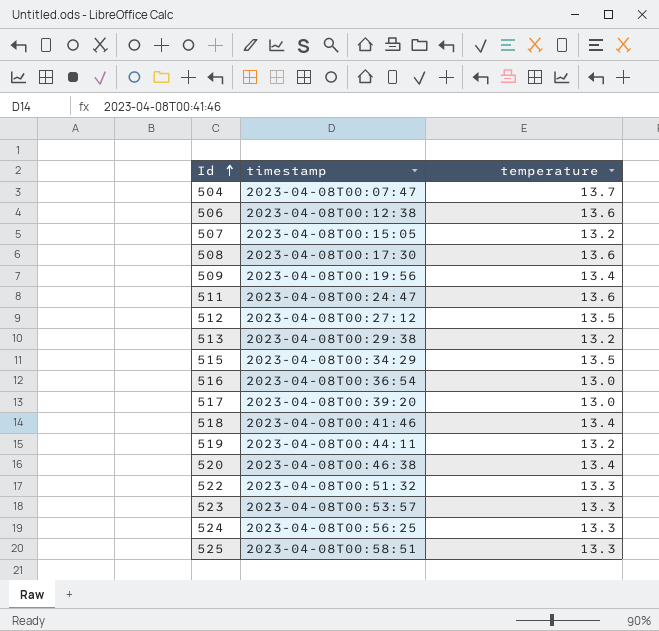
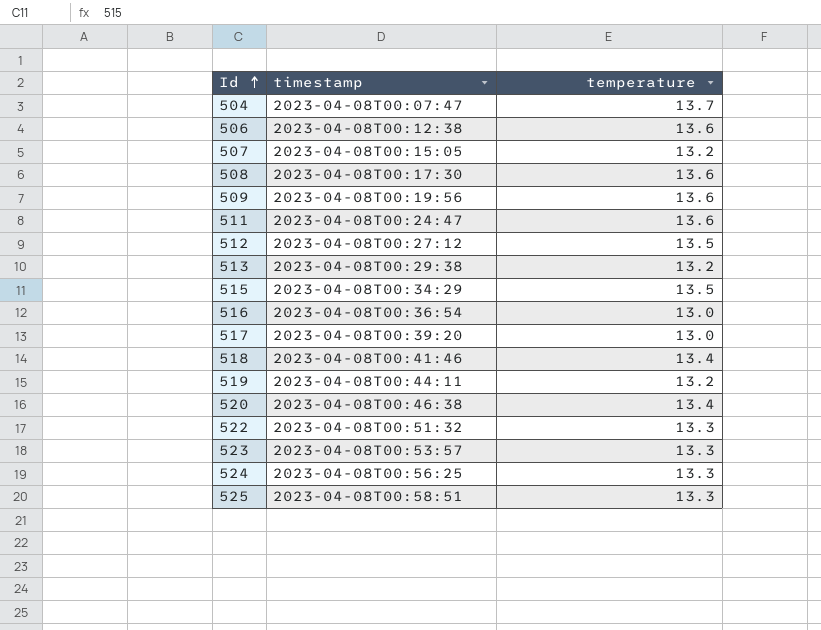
509 | temperature: 13.4 -> 13.6

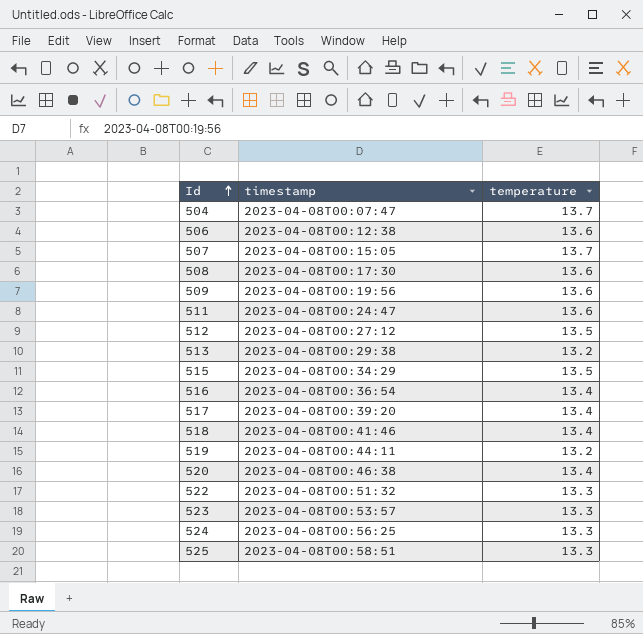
507 | temperature: 13.2 -> 13.7
516 | temperature: 13.0 -> 13.4
517 | temperature: 13.0 -> 13.4

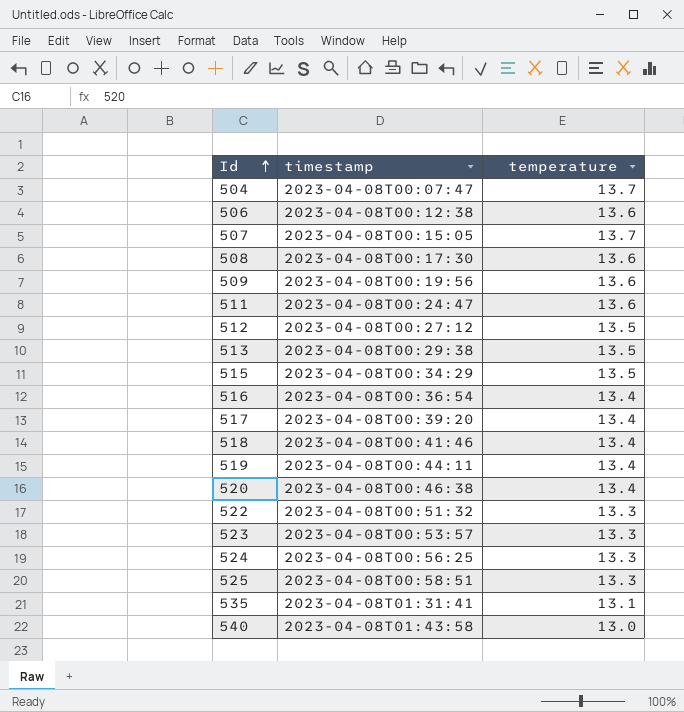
513 | temperature: 13.2 -> 13.5
519 | temperature: 13.2 -> 13.4
row 535: none -> 2023-04-08T01:31:41 | 13.1
row 540: none -> 2023-04-08T01:43:58 | 13.0

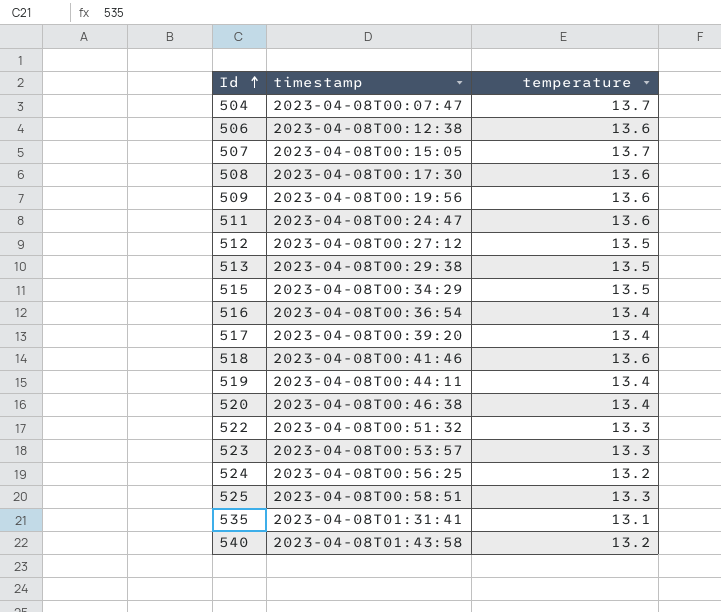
518 | temperature: 13.4 -> 13.6
524 | temperature: 13.3 -> 13.2
540 | temperature: 13.0 -> 13.2

